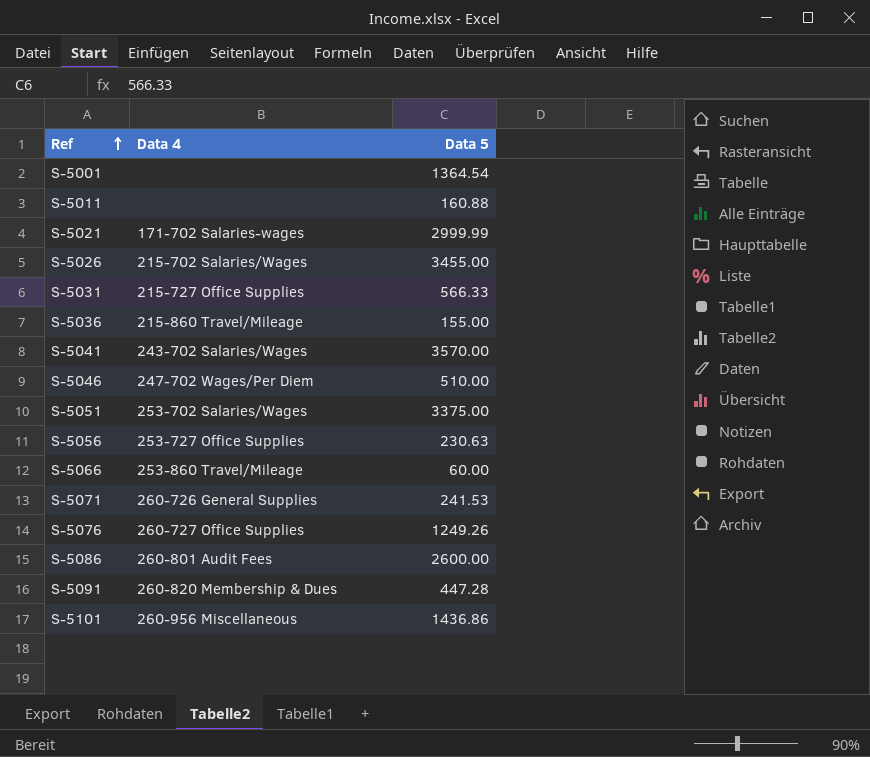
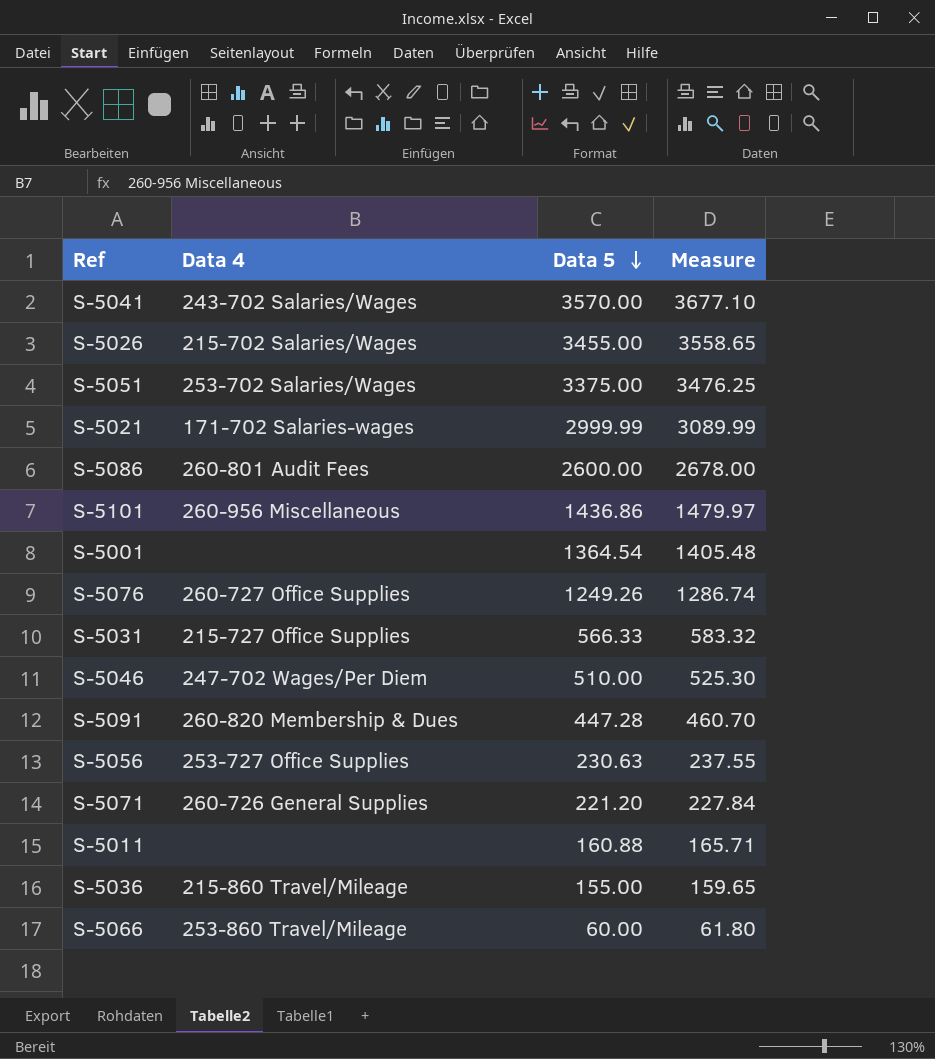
row order: Ref ascending -> Data 5 descending
column Measure | formula: none -> [Data 5] * 1.03
S-5071 | Data 5: 241.53 -> 221.20

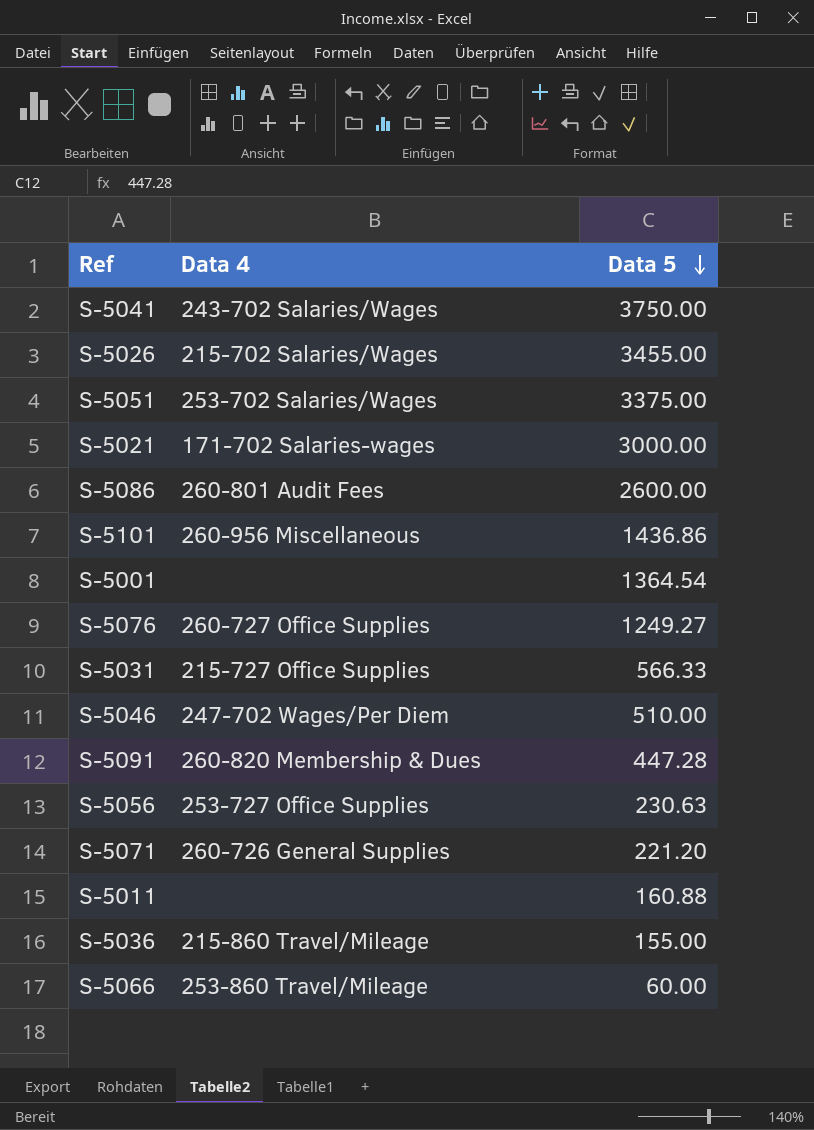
column Measure | formula: [Data 5] * 1.03 -> none
S-5041 | Data 5: 3570.00 -> 3750.00
S-5021 | Data 5: 2999.99 -> 3000.00
S-5076 | Data 5: 1249.26 -> 1249.27

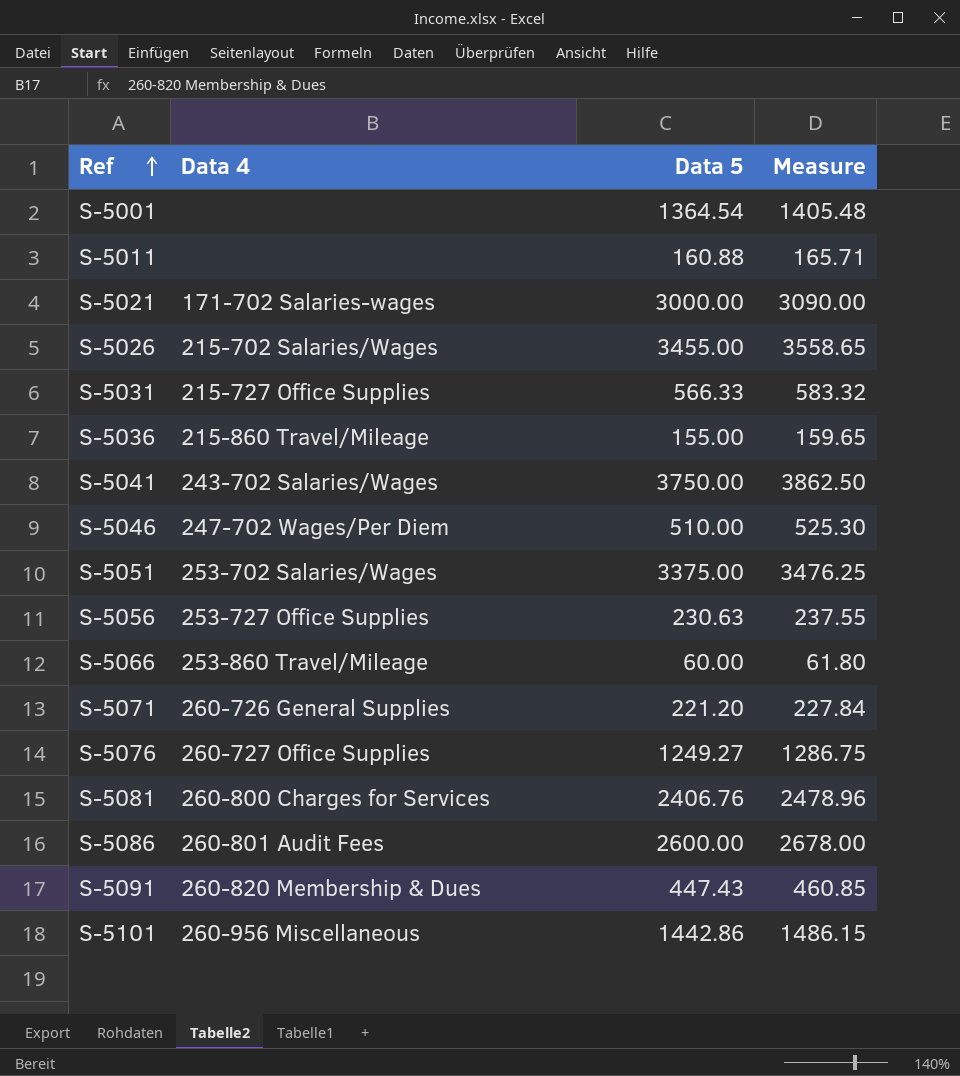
row order: Data 5 descending -> Ref ascending
column Measure | formula: none -> [Data 5] * 1.03
row S-5081: none -> 260-800 Charges for Services | 2406.76 | 2478.96
S-5091 | Data 5: 447.28 -> 447.43
S-5101 | Data 5: 1436.86 -> 1442.86

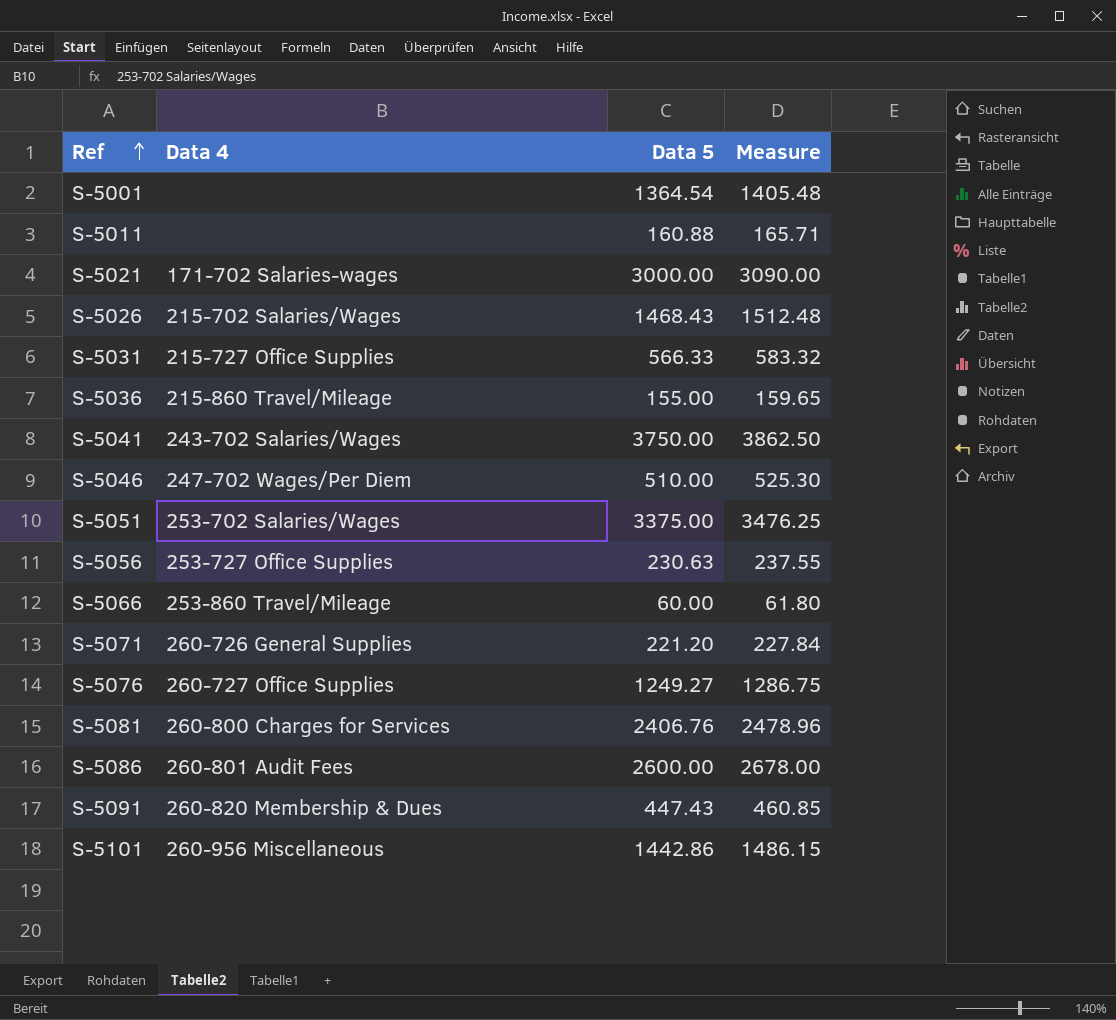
S-5026 | Data 5: 3455.00 -> 1468.43
S-5026 | Measure: 3558.65 -> 1512.48

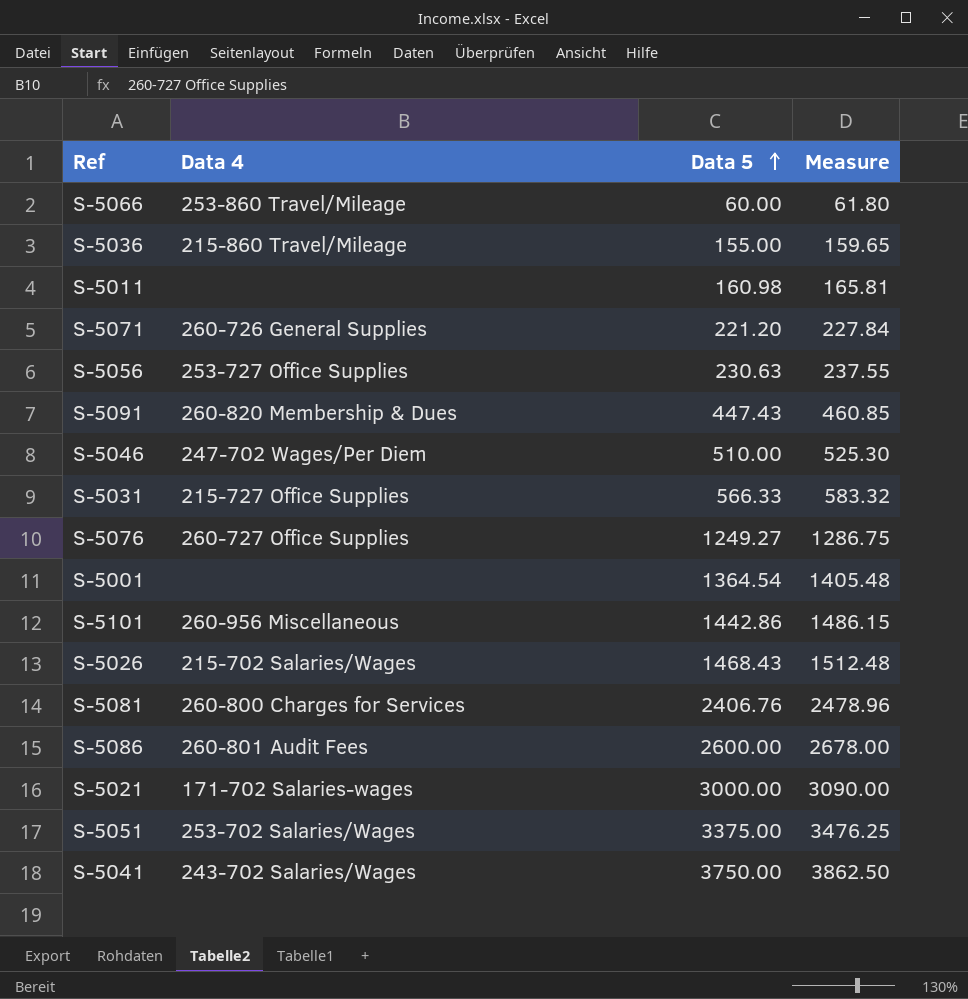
row order: Ref ascending -> Data 5 ascending
S-5011 | Data 5: 160.88 -> 160.98
S-5011 | Measure: 165.71 -> 165.81

